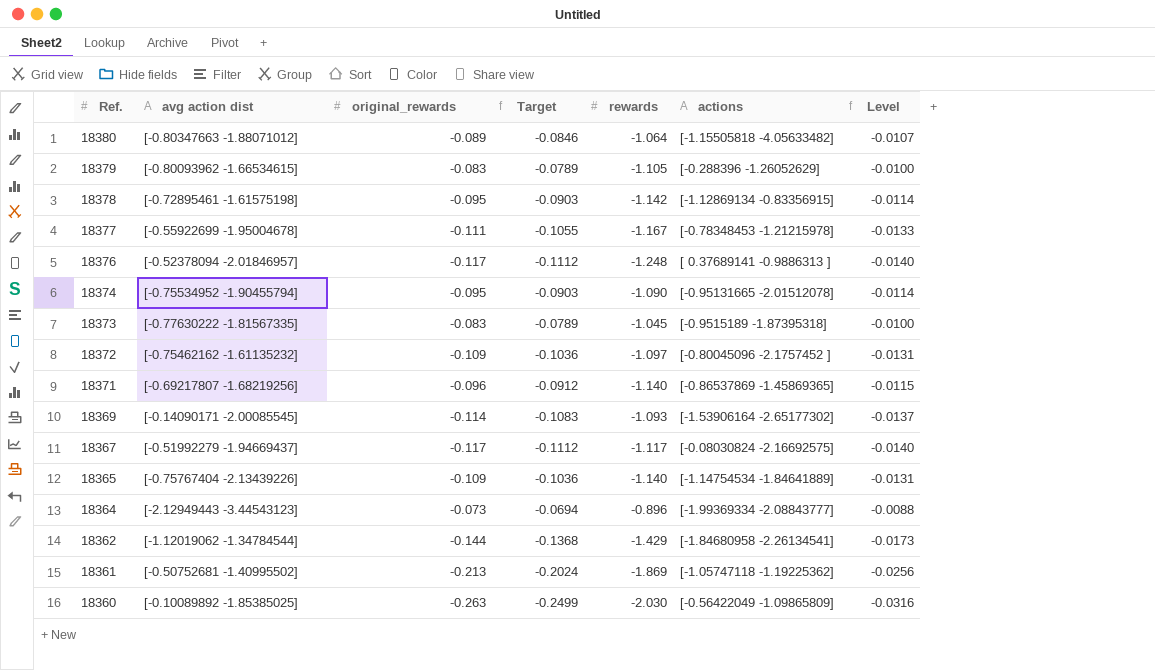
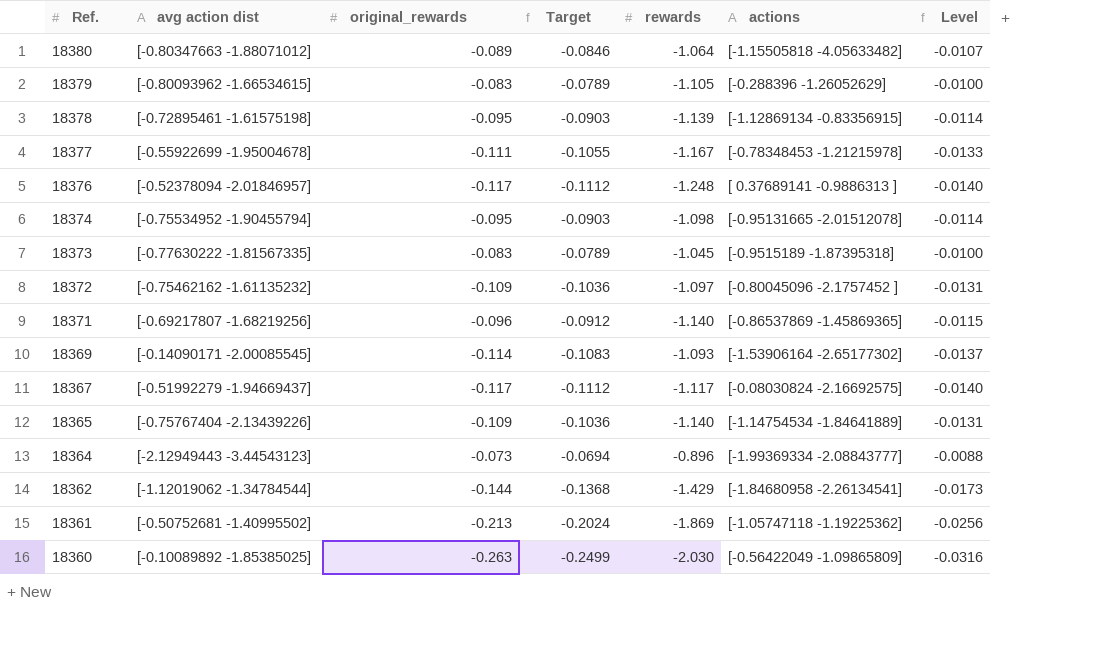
18378 | rewards: -1.142 -> -1.139
18374 | rewards: -1.090 -> -1.098

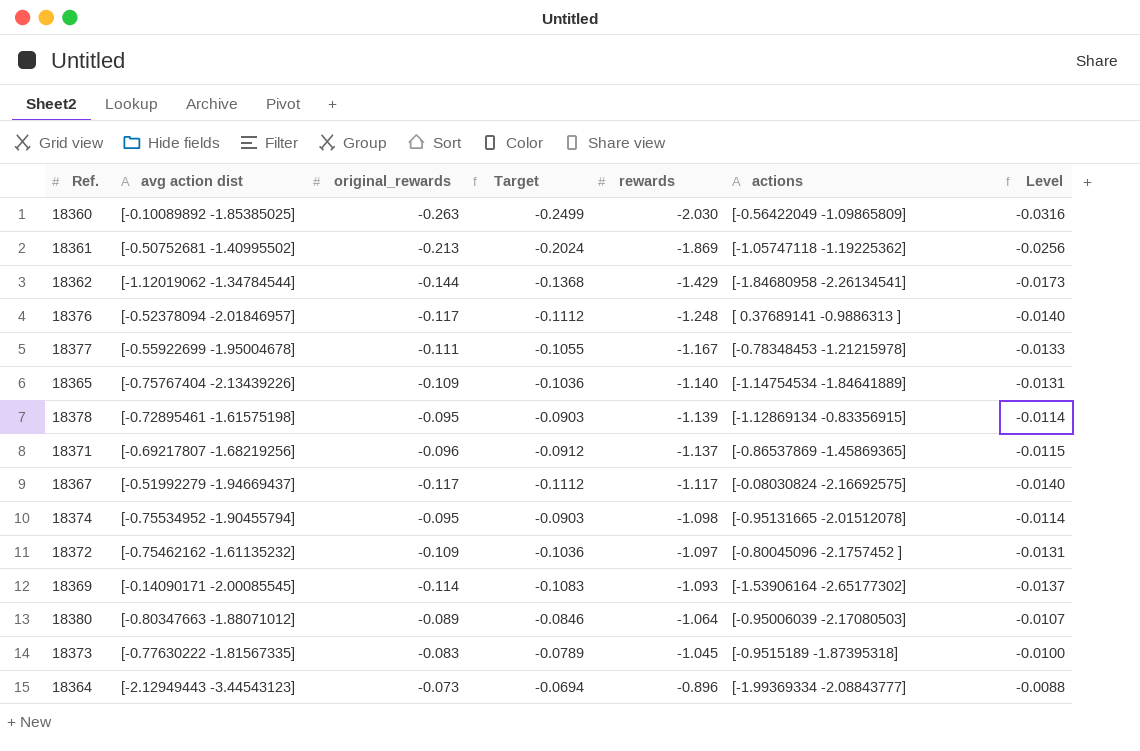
row order: Ref. descending -> rewards ascending
row 18379: [-0.80093962 -1.66534615] | -0.083 | -0.0789 | -1.105 | [-0.288396 -1.26052629] | -0.0100 -> none
18371 | rewards: -1.140 -> -1.137
18380 | actions: [-1.15505818 -4.05633482] -> [-0.95006039 -2.17080503]

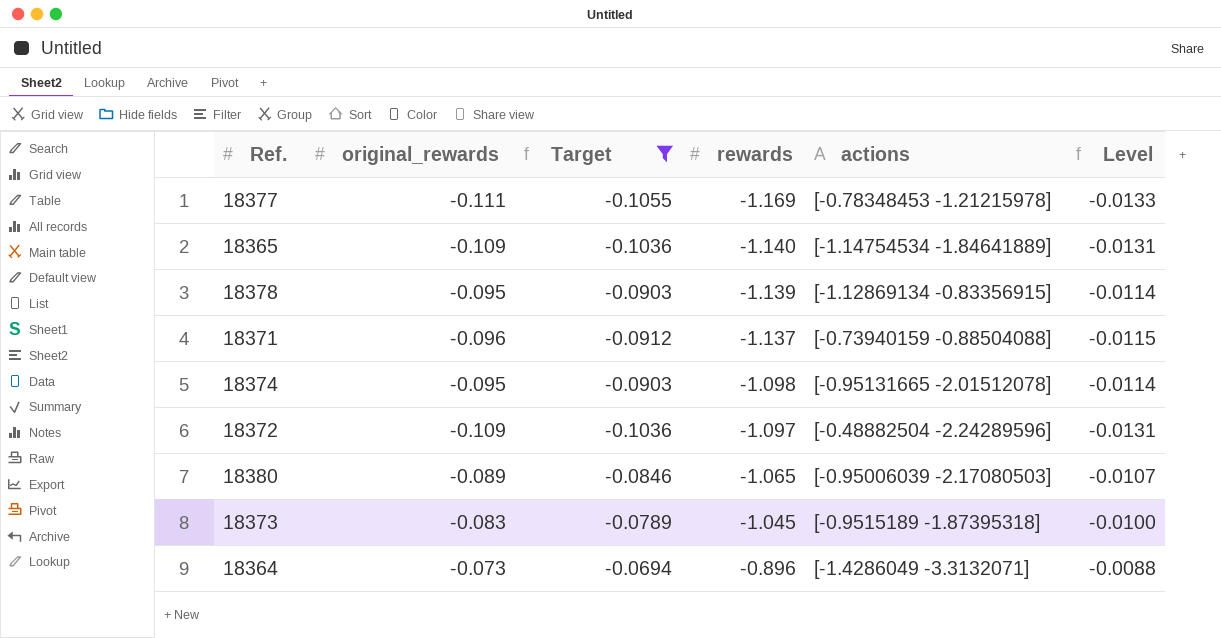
filter: none -> Target >= -0.1055
column avg action dist | position: 2 -> none
18377 | rewards: -1.167 -> -1.169
18371 | actions: [-0.86537869 -1.45869365] -> [-0.73940159 -0.88504088]
18372 | actions: [-0.80045096 -2.1757452 ] -> [-0.48882504 -2.24289596]
18380 | rewards: -1.064 -> -1.065
18364 | actions: [-1.99369334 -2.08843777] -> [-1.4286049 -3.3132071]

